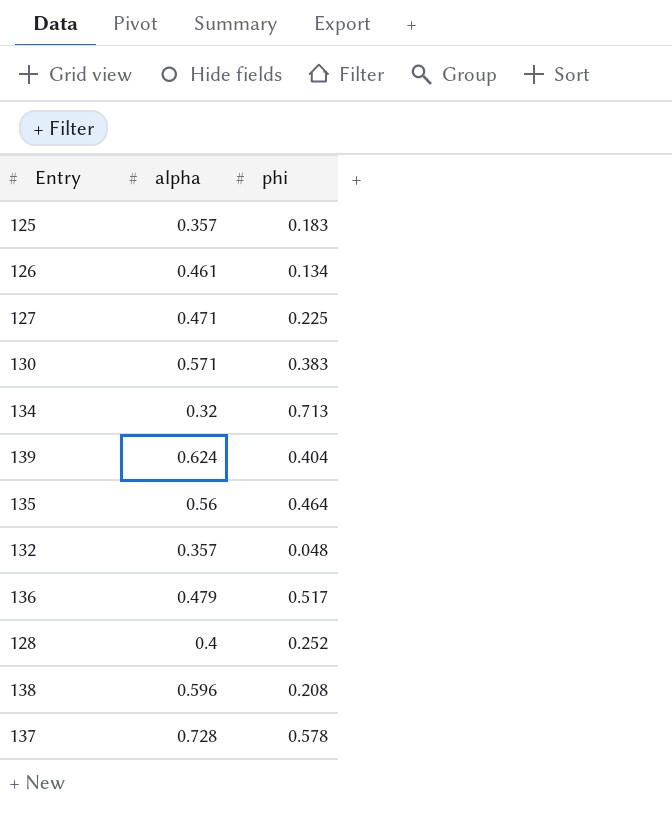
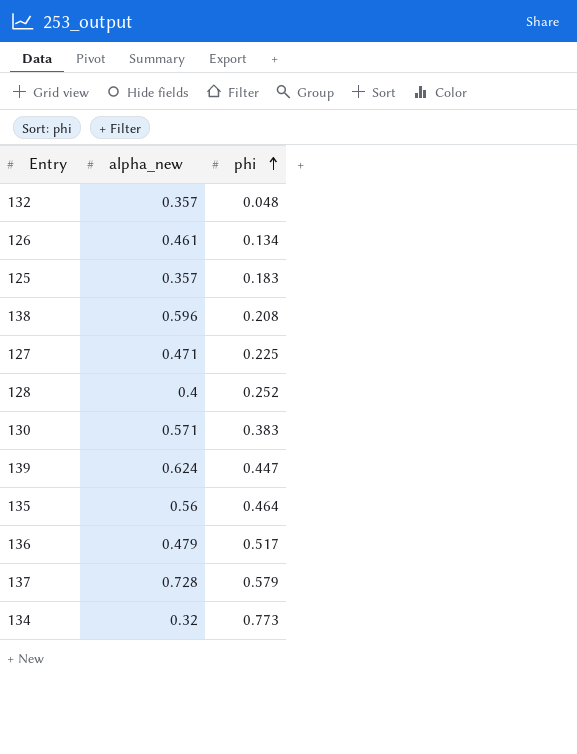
row order: none -> phi ascending
column name: alpha -> alpha_new
139 | phi: 0.404 -> 0.447
137 | phi: 0.578 -> 0.579
134 | phi: 0.713 -> 0.773

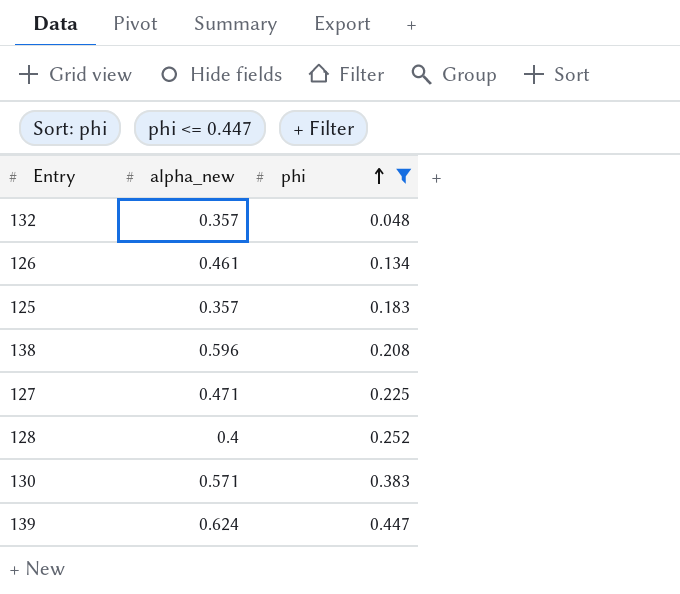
filter: none -> phi <= 0.447

